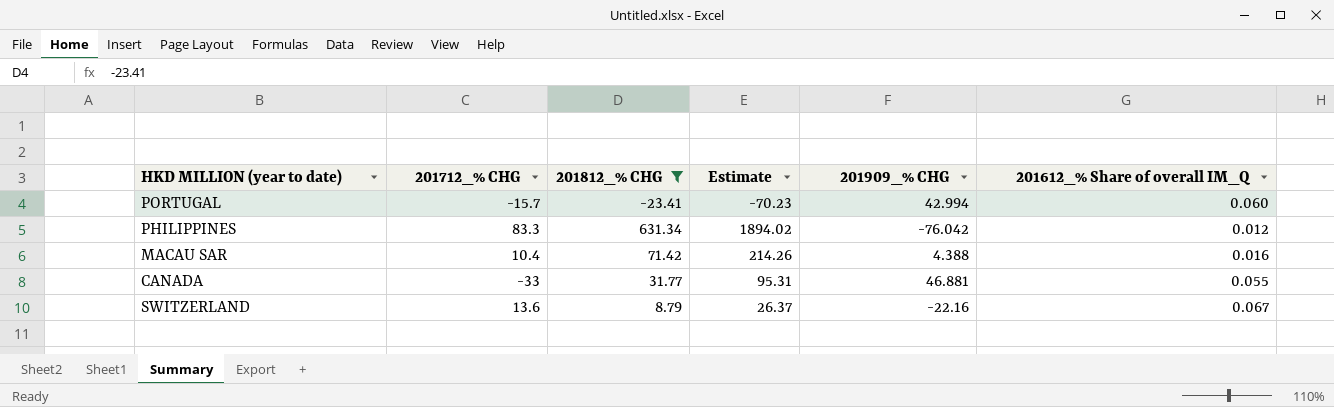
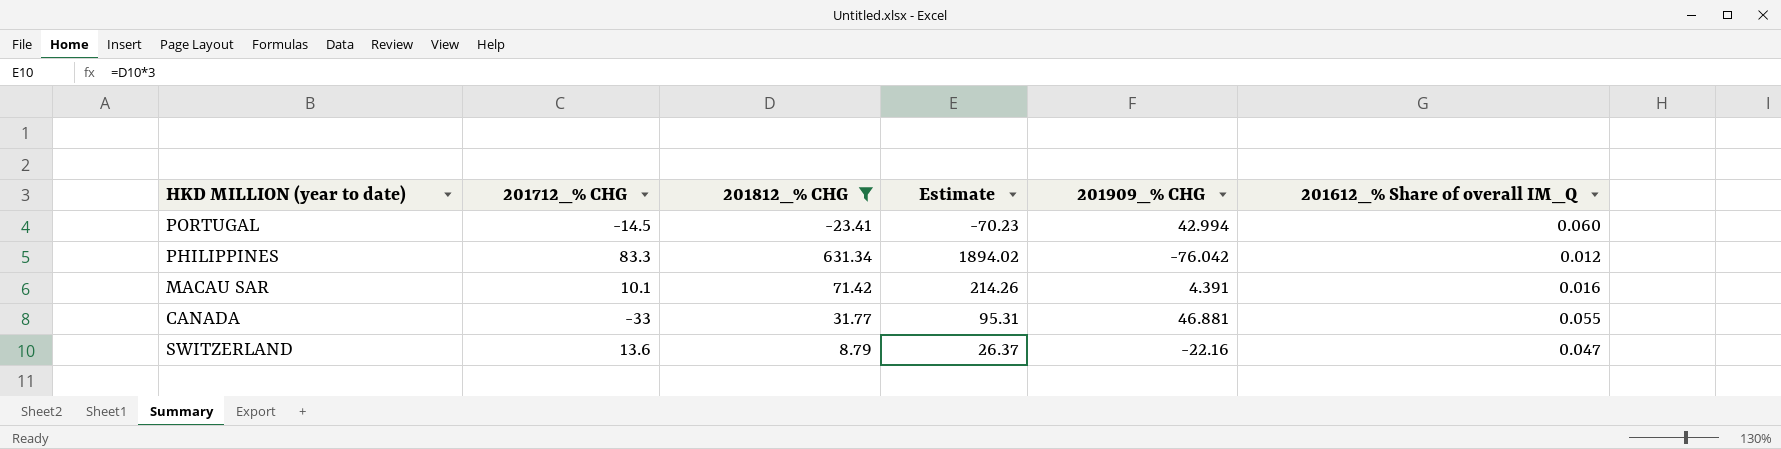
PORTUGAL | 201712_% CHG: -15.7 -> -14.5
MACAU SAR | 201712_% CHG: 10.4 -> 10.1
MACAU SAR | 201909_% CHG: 4.388 -> 4.391
SWITZERLAND | 201612_% Share of overall IM_Q: 0.067 -> 0.047

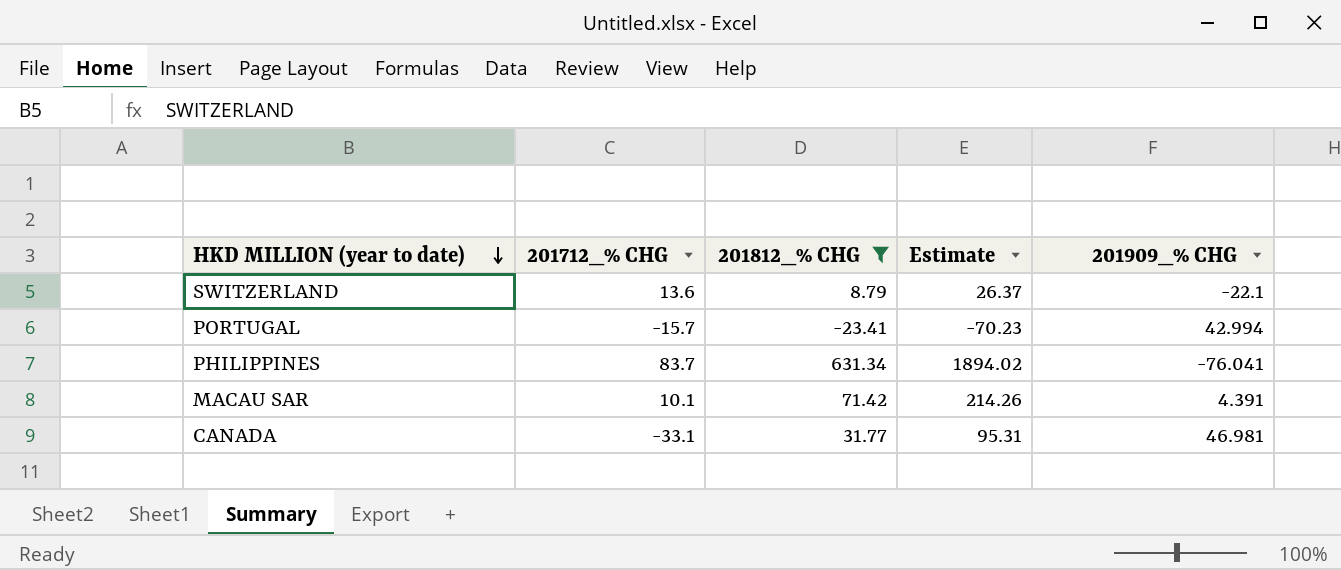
row order: none -> HKD MILLION (year to date) descending
column 201612_% Share of overall IM_Q | position: 6 -> none
SWITZERLAND | 201909_% CHG: -22.16 -> -22.1
PORTUGAL | 201712_% CHG: -14.5 -> -15.7
PHILIPPINES | 201712_% CHG: 83.3 -> 83.7
PHILIPPINES | 201909_% CHG: -76.042 -> -76.041
CANADA | 201712_% CHG: -33 -> -33.1
CANADA | 201909_% CHG: 46.881 -> 46.981

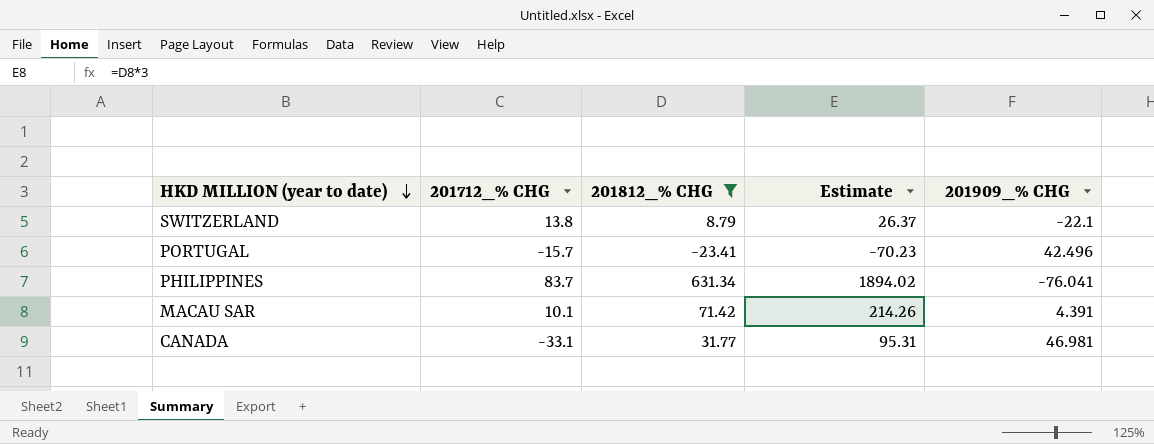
SWITZERLAND | 201712_% CHG: 13.6 -> 13.8
PORTUGAL | 201909_% CHG: 42.994 -> 42.496

